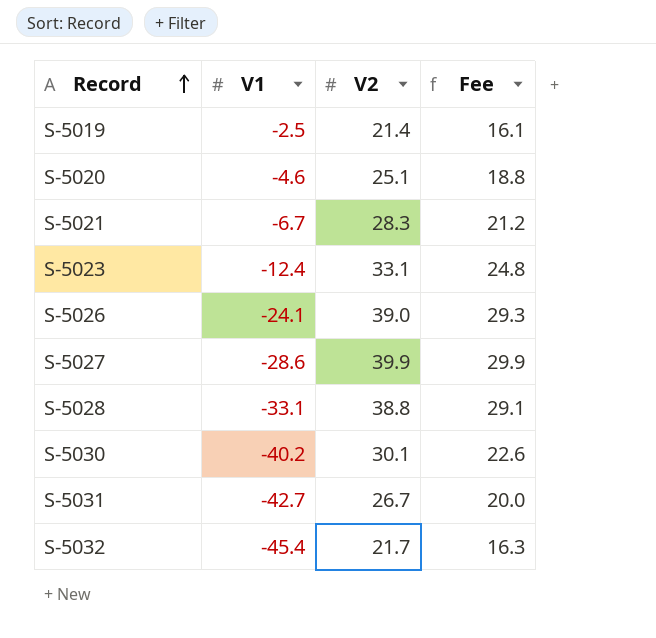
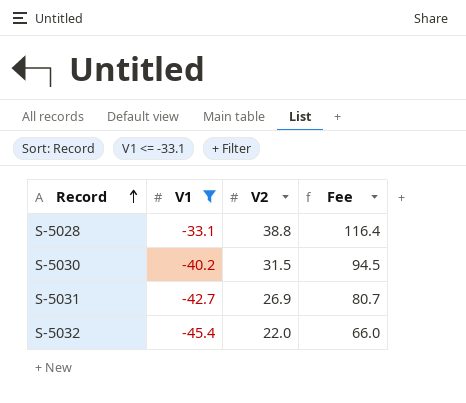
filter: none -> V1 <= -33.1
column Fee | formula: [V2] * 0.75 -> [V2] * 3
S-5030 | V2: 30.1 -> 31.5
S-5031 | V2: 26.7 -> 26.9
S-5032 | V2: 21.7 -> 22.0

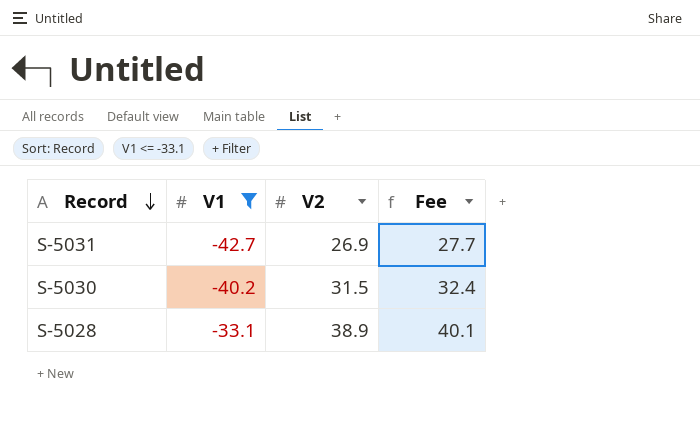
row order: Record ascending -> Record descending
column Fee | formula: [V2] * 3 -> [V2] * 1.03
row S-5032: -45.4 | 22.0 | 66.0 -> none
S-5028 | V2: 38.8 -> 38.9

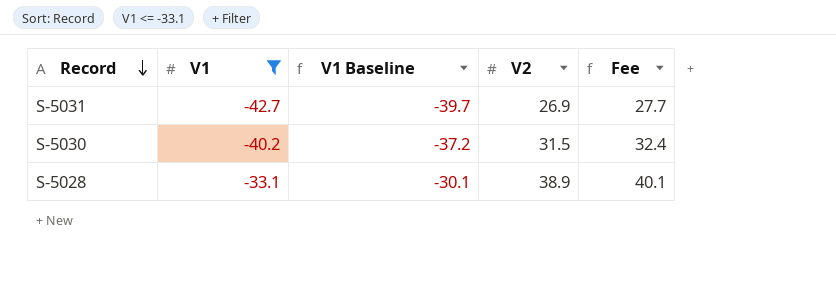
column V1 Baseline | formula: none -> [V1] + 3

